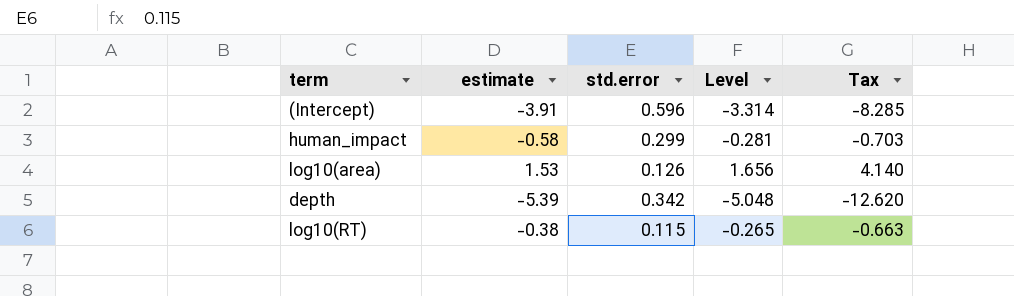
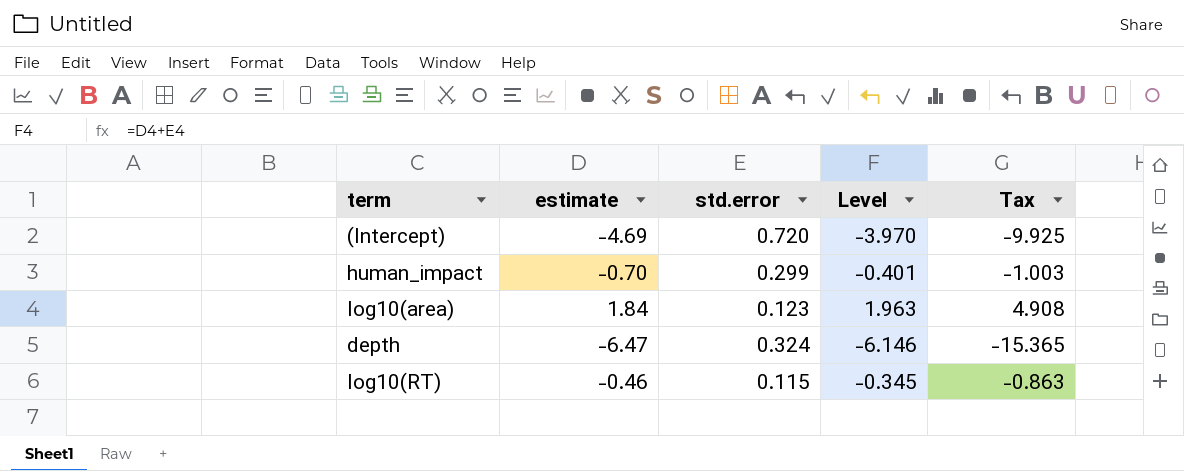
(Intercept) | estimate: -3.91 -> -4.69
(Intercept) | std.error: 0.596 -> 0.720
(Intercept) | Level: -3.314 -> -3.970
(Intercept) | Tax: -8.285 -> -9.925
human_impact | estimate: -0.58 -> -0.70
human_impact | Level: -0.281 -> -0.401
human_impact | Tax: -0.703 -> -1.003
log10(area) | estimate: 1.53 -> 1.84
log10(area) | std.error: 0.126 -> 0.123
log10(area) | Level: 1.656 -> 1.963
log10(area) | Tax: 4.140 -> 4.908
depth | estimate: -5.39 -> -6.47
depth | std.error: 0.342 -> 0.324
depth | Level: -5.048 -> -6.146
depth | Tax: -12.620 -> -15.365
log10(RT) | estimate: -0.38 -> -0.46
log10(RT) | Level: -0.265 -> -0.345
log10(RT) | Tax: -0.663 -> -0.863

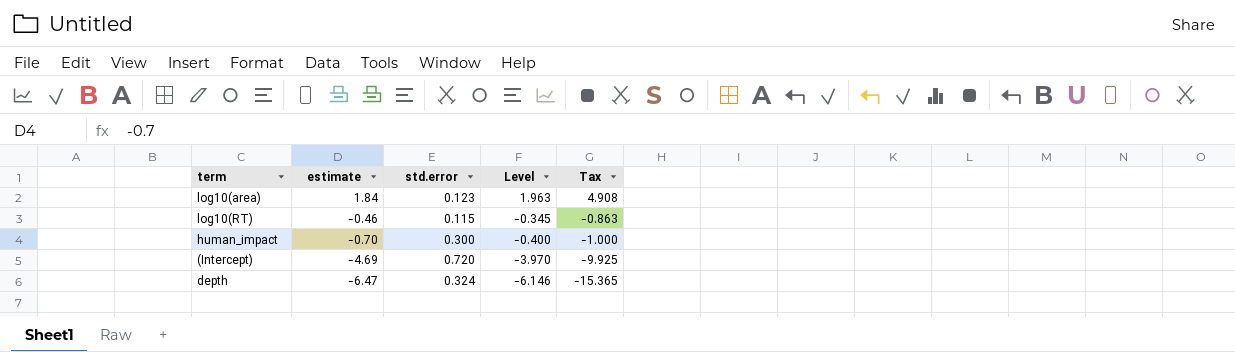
row order: none -> estimate descending
human_impact | std.error: 0.299 -> 0.300
human_impact | Level: -0.401 -> -0.400
human_impact | Tax: -1.003 -> -1.000

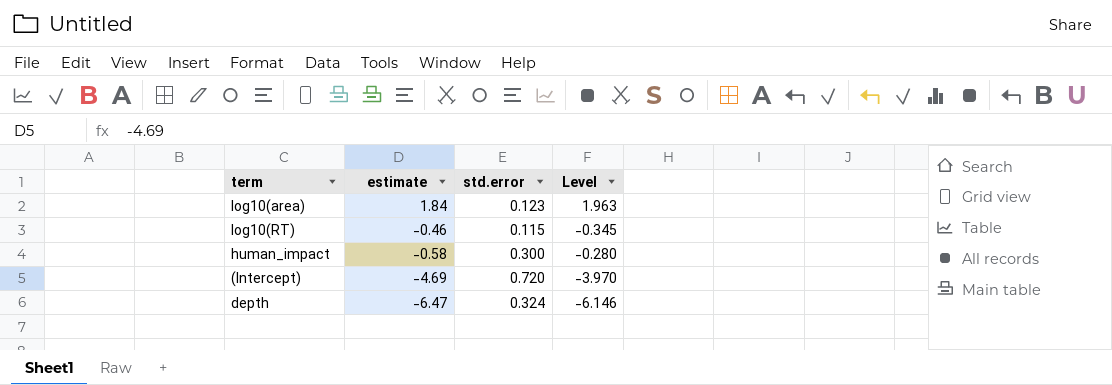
column Tax | formula: [Level] * 2.5 -> none
human_impact | estimate: -0.70 -> -0.58
human_impact | Level: -0.400 -> -0.280

